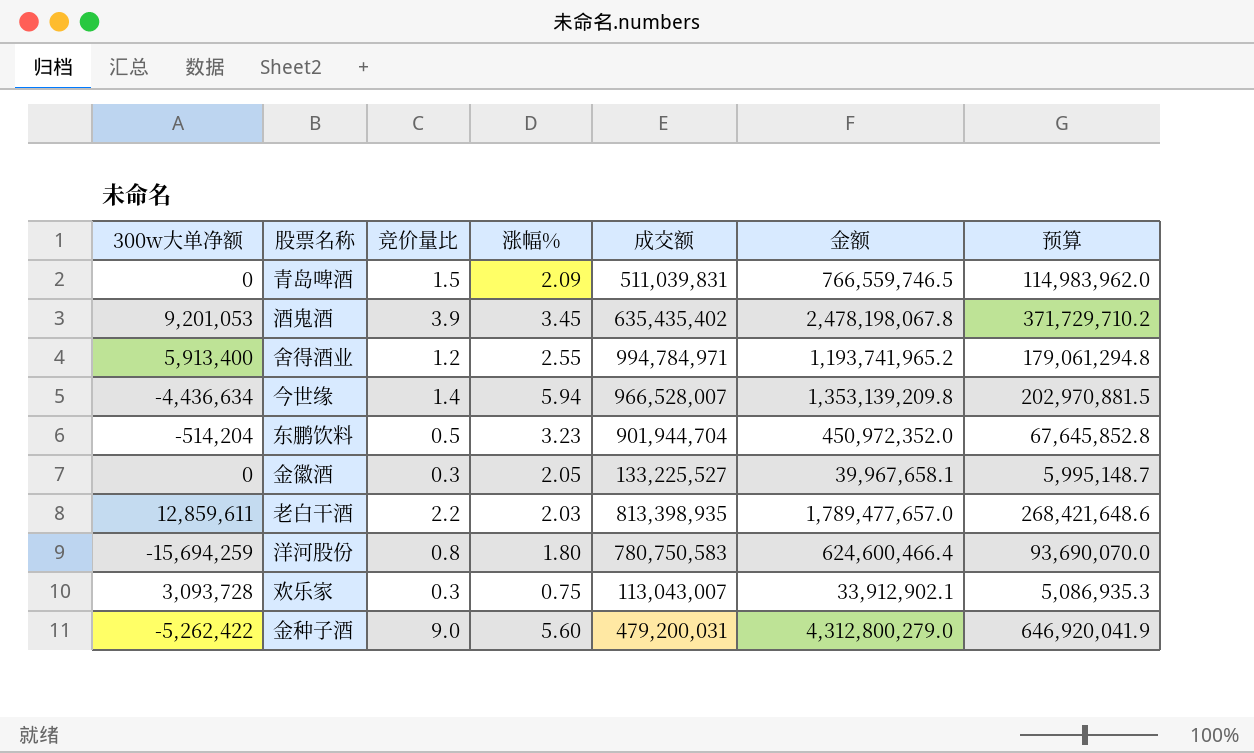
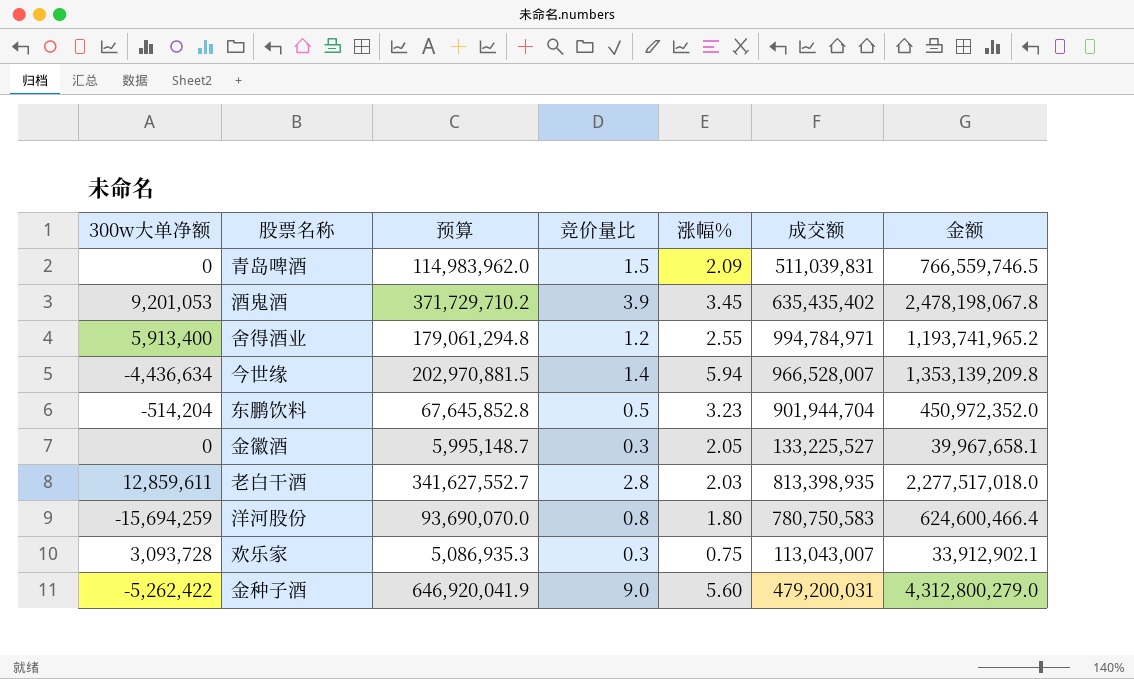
column 预算 | position: 7 -> 3
老白干酒 | 预算: 268,421,648.6 -> 341,627,552.7
老白干酒 | 竞价量比: 2.2 -> 2.8
老白干酒 | 金额: 1,789,477,657.0 -> 2,277,517,018.0

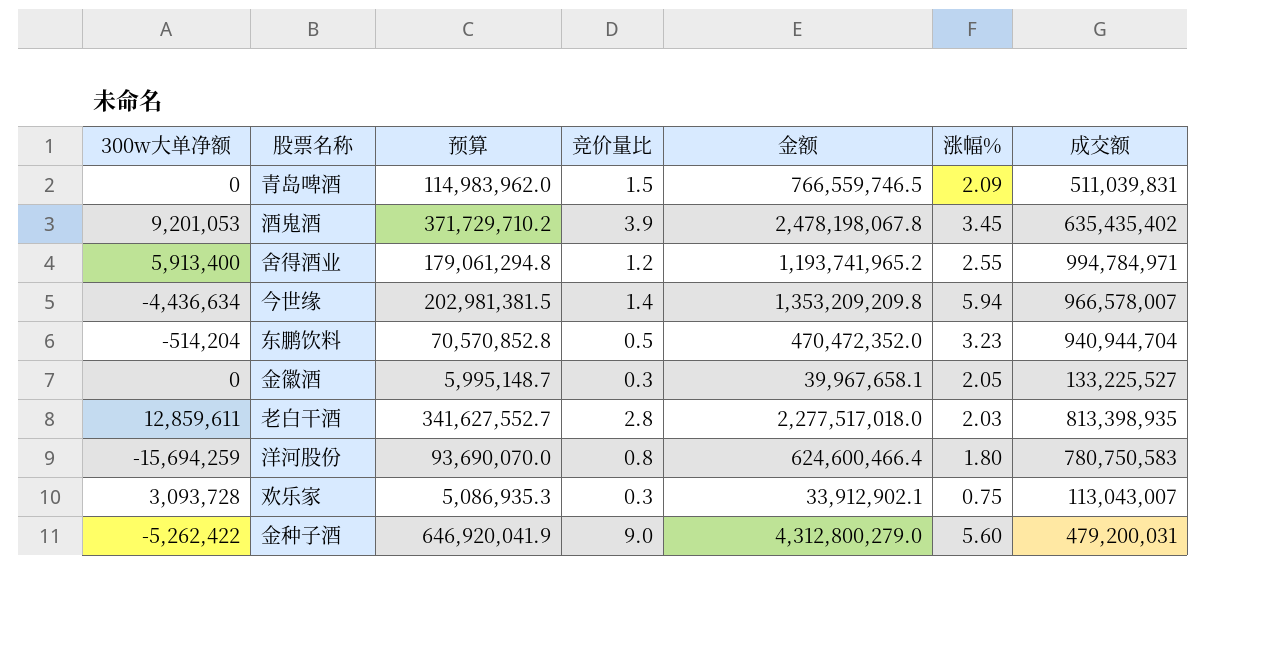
column 金额 | position: 7 -> 5
今世缘 | 预算: 202,970,881.5 -> 202,981,381.5
今世缘 | 金额: 1,353,139,209.8 -> 1,353,209,209.8
今世缘 | 成交额: 966,528,007 -> 966,578,007
东鹏饮料 | 预算: 67,645,852.8 -> 70,570,852.8
东鹏饮料 | 金额: 450,972,352.0 -> 470,472,352.0
东鹏饮料 | 成交额: 901,944,704 -> 940,944,704

